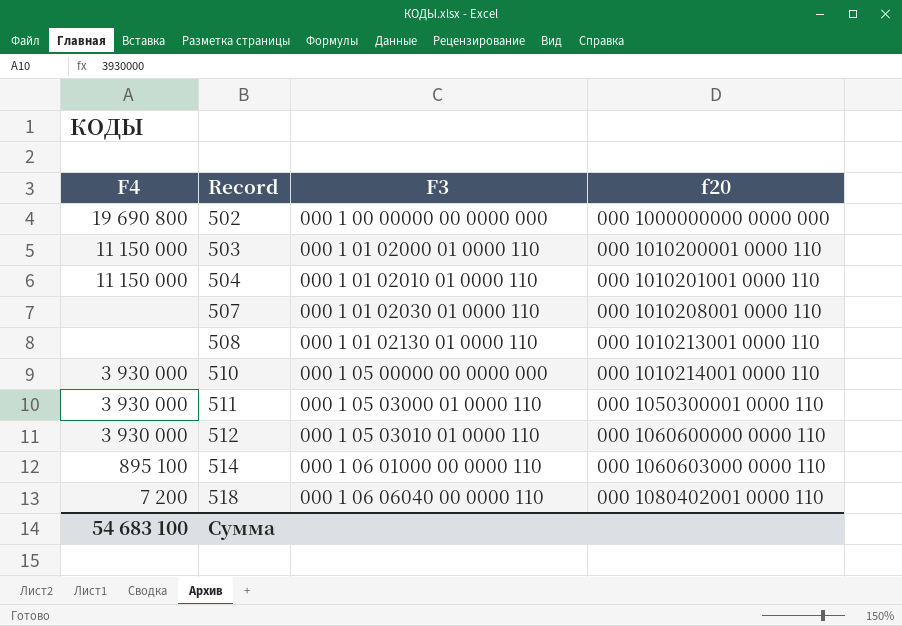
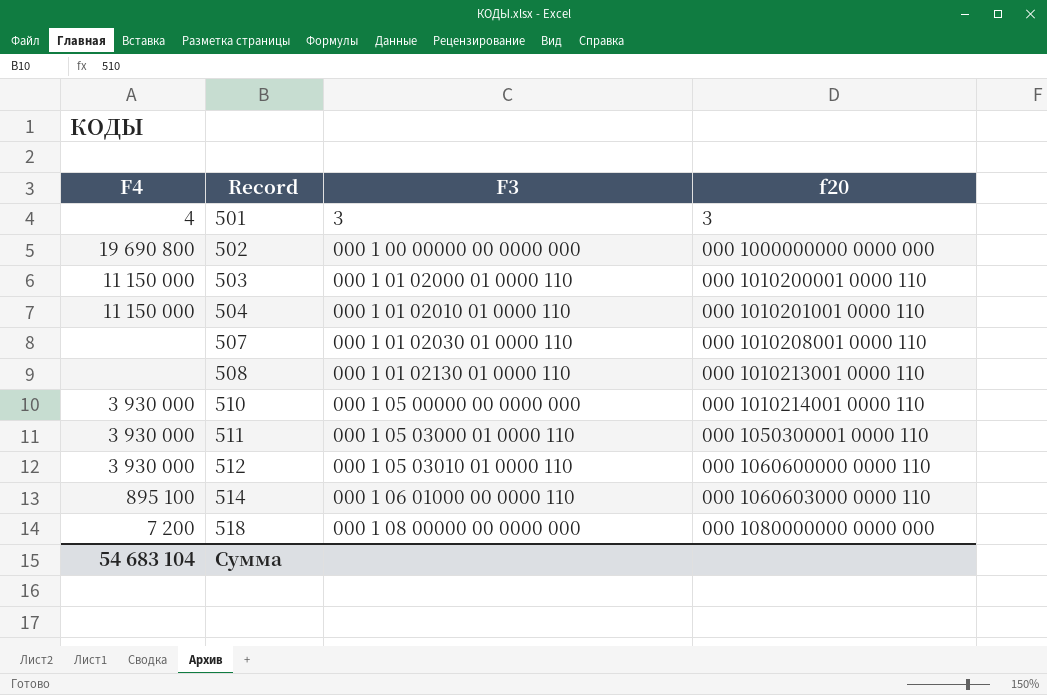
row 501: none -> 4 | 3 | 3
518 | F3: 000 1 06 06040 00 0000 110 -> 000 1 08 00000 00 0000 000
518 | f20: 000 1080402001 0000 110 -> 000 1080000000 0000 000
Сумма | F4: 54 683 100 -> 54 683 104

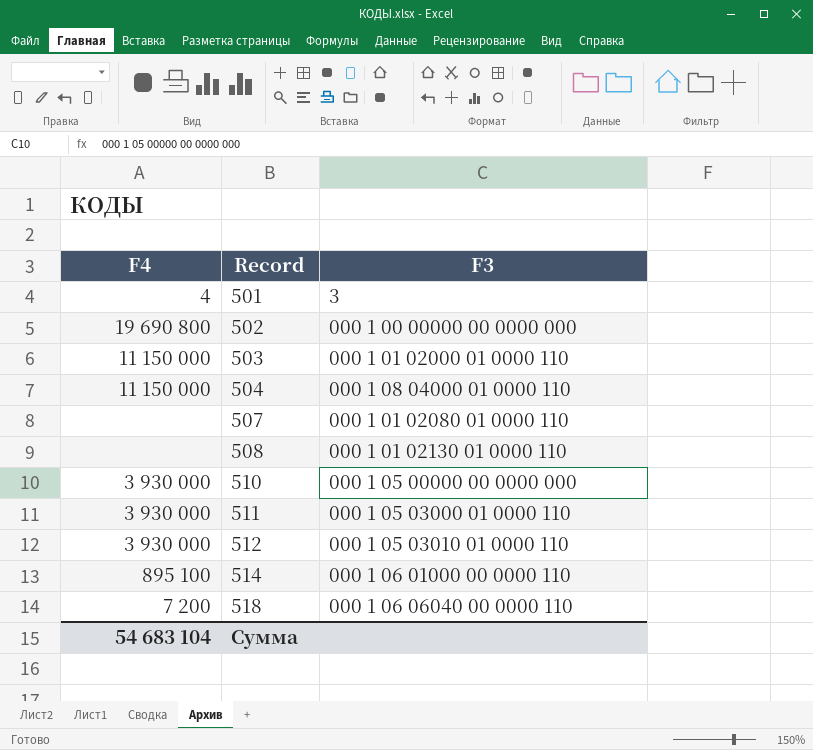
column f20 | position: 4 -> none
504 | F3: 000 1 01 02010 01 0000 110 -> 000 1 08 04000 01 0000 110
507 | F3: 000 1 01 02030 01 0000 110 -> 000 1 01 02080 01 0000 110
518 | F3: 000 1 08 00000 00 0000 000 -> 000 1 06 06040 00 0000 110

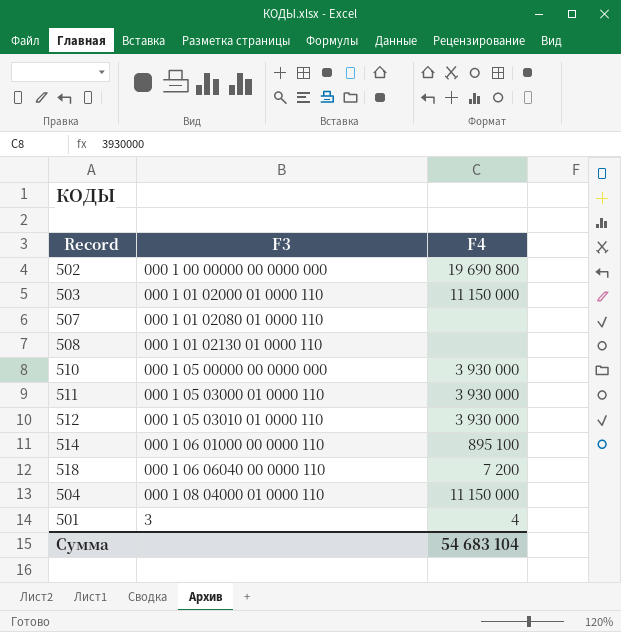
row order: Record ascending -> F3 ascending
column F4 | position: 1 -> 3

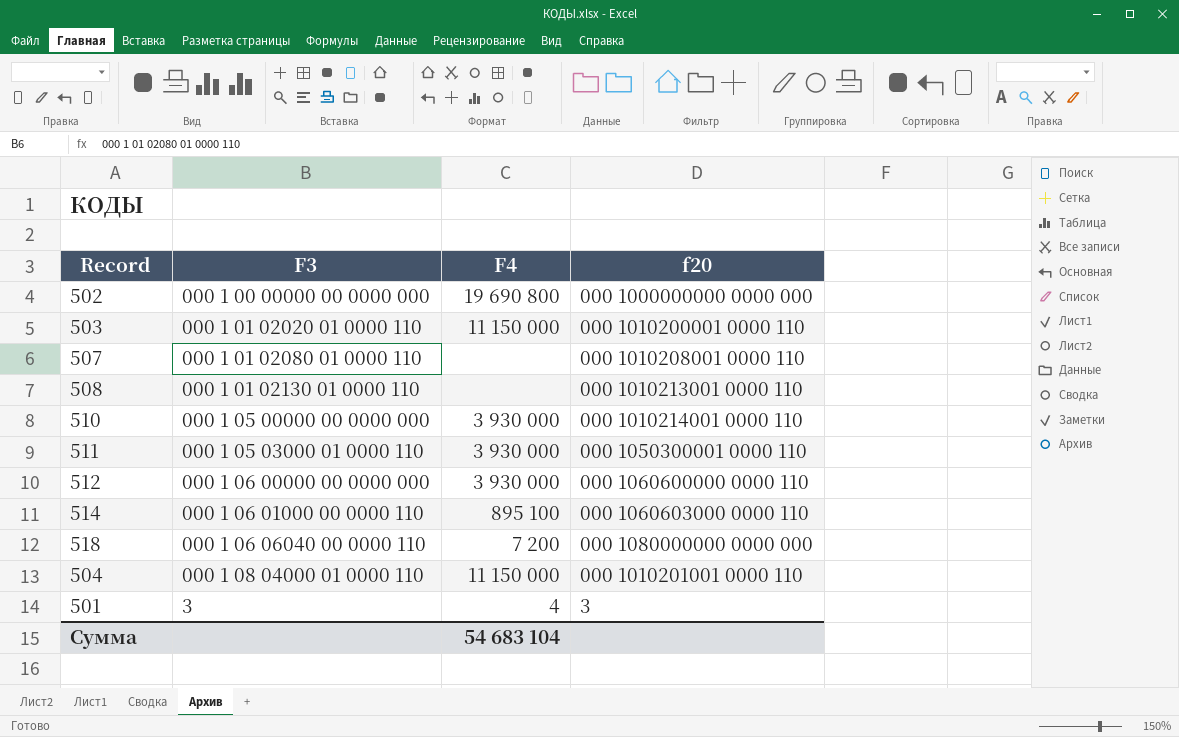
column f20 | position: none -> 4
503 | F3: 000 1 01 02000 01 0000 110 -> 000 1 01 02020 01 0000 110
512 | F3: 000 1 05 03010 01 0000 110 -> 000 1 06 00000 00 0000 000

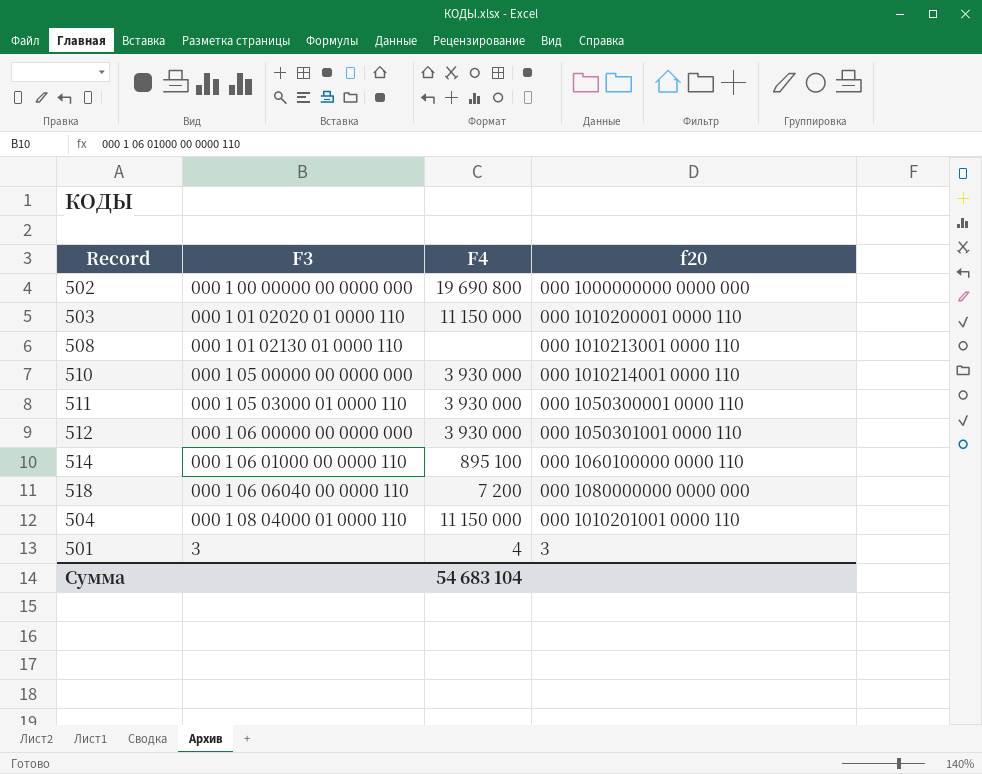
row 507: 000 1 01 02080 01 0000 110 | none | 000 1010208001 0000 110 -> none
512 | f20: 000 1060600000 0000 110 -> 000 1050301001 0000 110
514 | f20: 000 1060603000 0000 110 -> 000 1060100000 0000 110

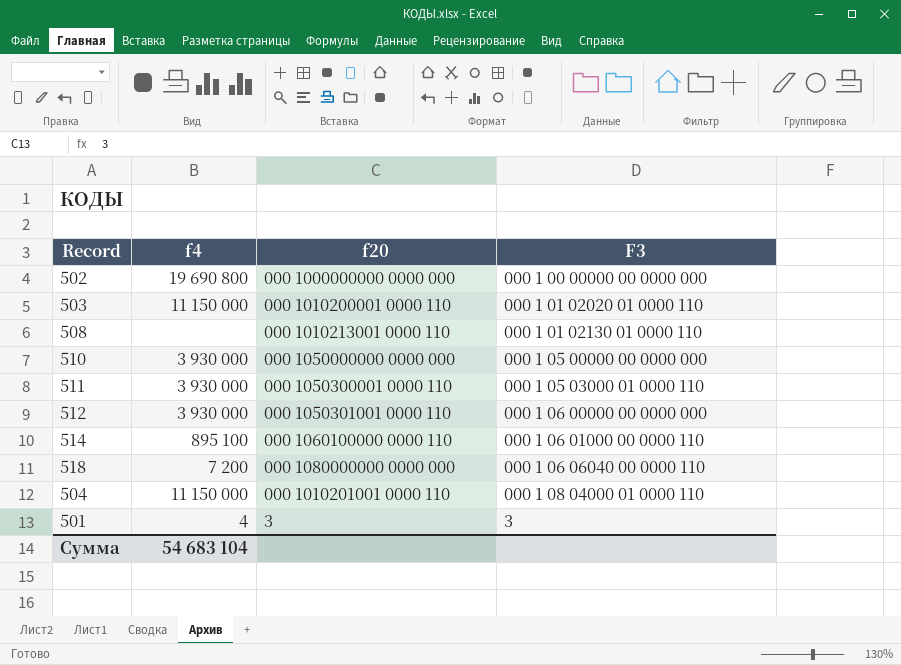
column name: F4 -> f4
column F3 | position: 2 -> 4
510 | f20: 000 1010214001 0000 110 -> 000 1050000000 0000 000

